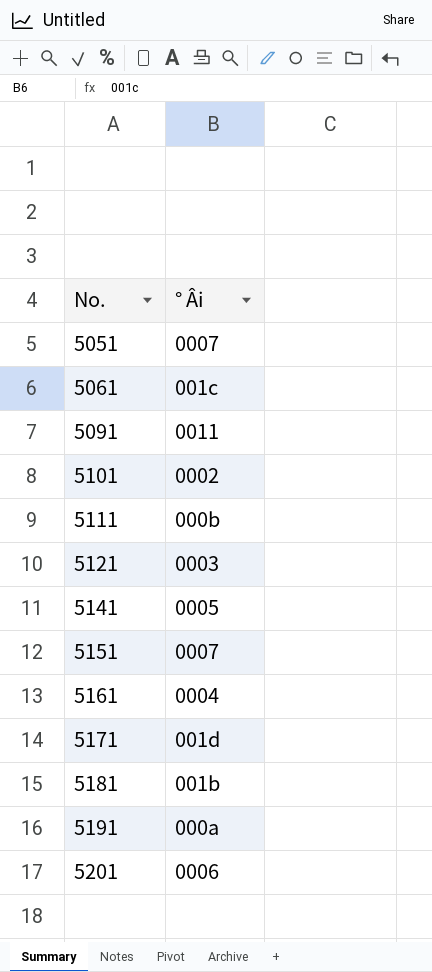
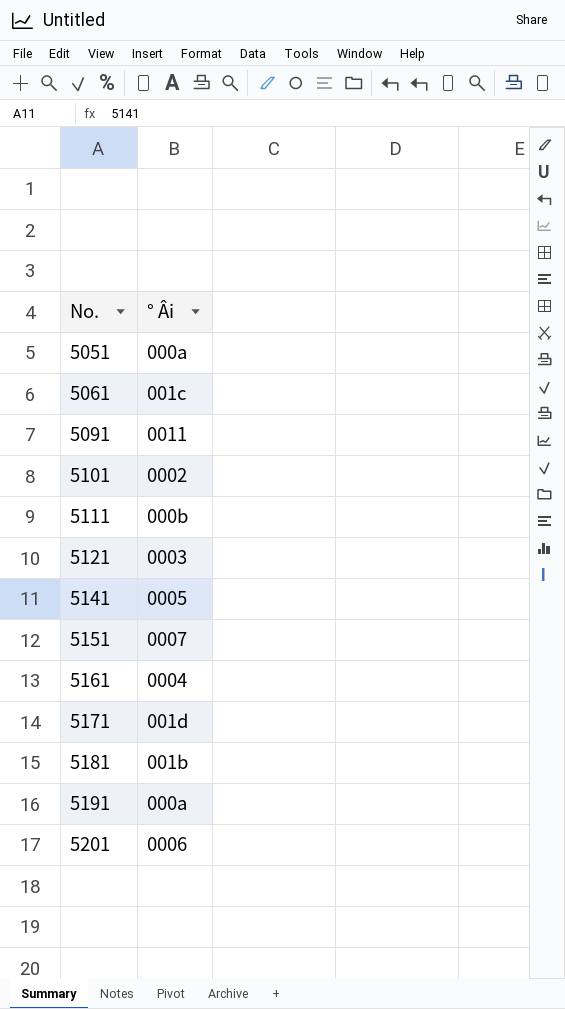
5051 | ° Âi: 0007 -> 000a

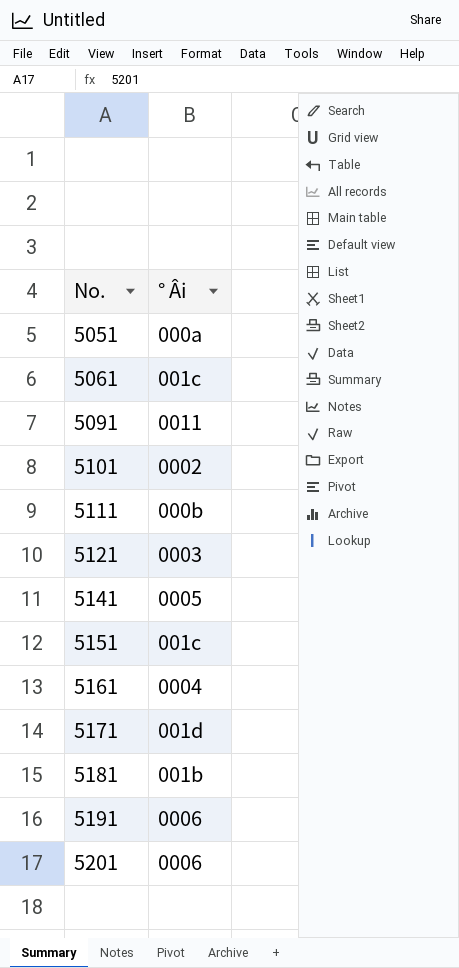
5151 | ° Âi: 0007 -> 001c
5191 | ° Âi: 000a -> 0006

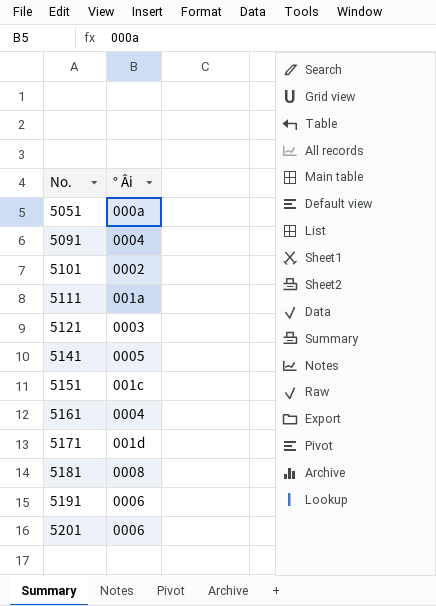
row 5061: 001c -> none
5091 | ° Âi: 0011 -> 0004
5111 | ° Âi: 000b -> 001a
5181 | ° Âi: 001b -> 0008

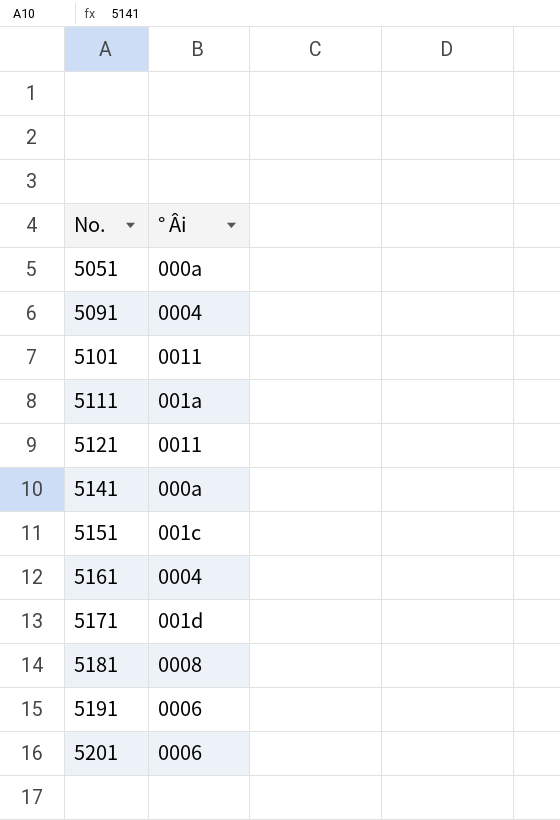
5101 | ° Âi: 0002 -> 0011
5121 | ° Âi: 0003 -> 0011
5141 | ° Âi: 0005 -> 000a

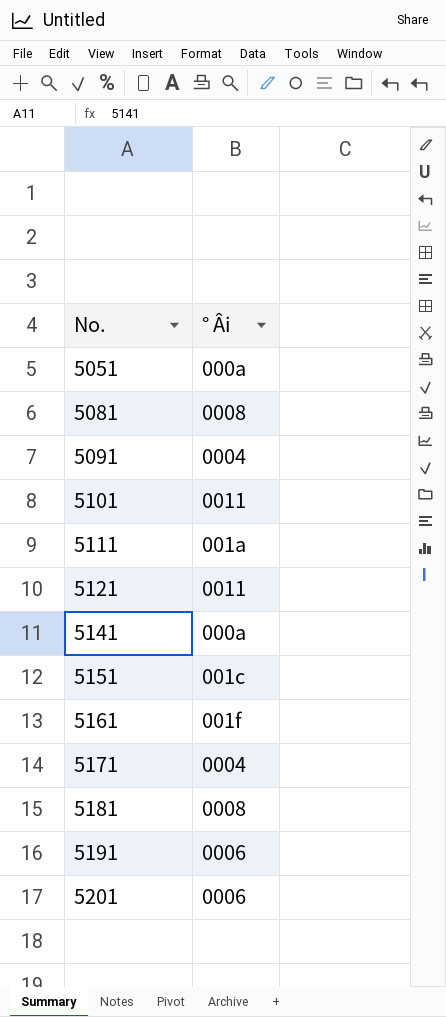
row 5081: none -> 0008
5161 | ° Âi: 0004 -> 001f
5171 | ° Âi: 001d -> 0004

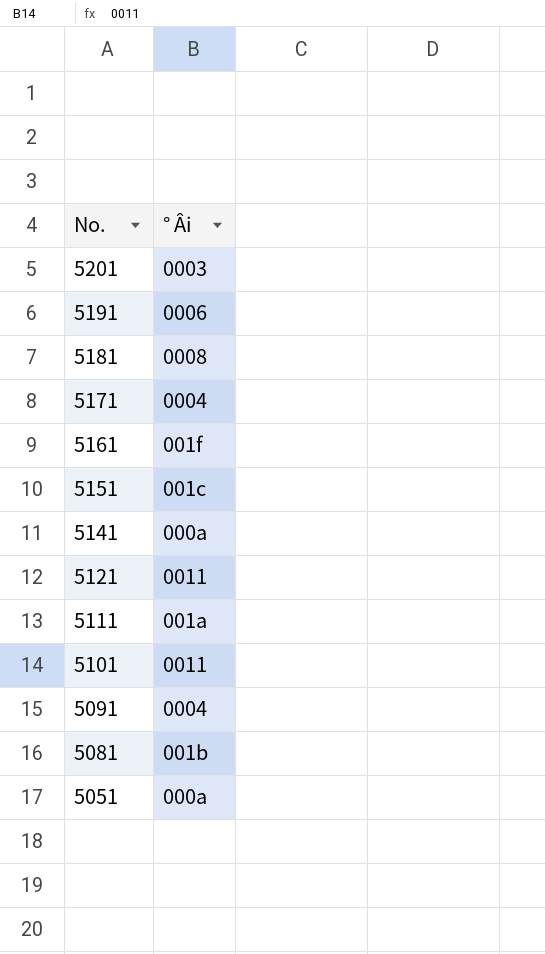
row order: No. ascending -> No. descending
5201 | ° Âi: 0006 -> 0003
5081 | ° Âi: 0008 -> 001b

